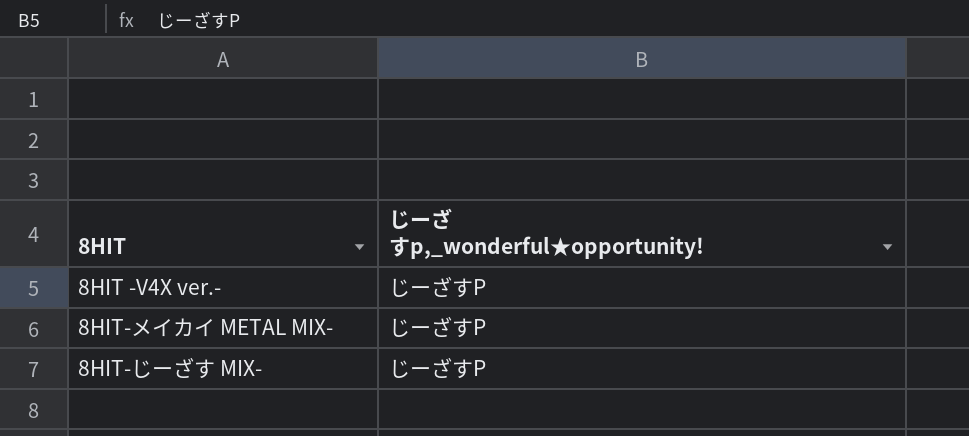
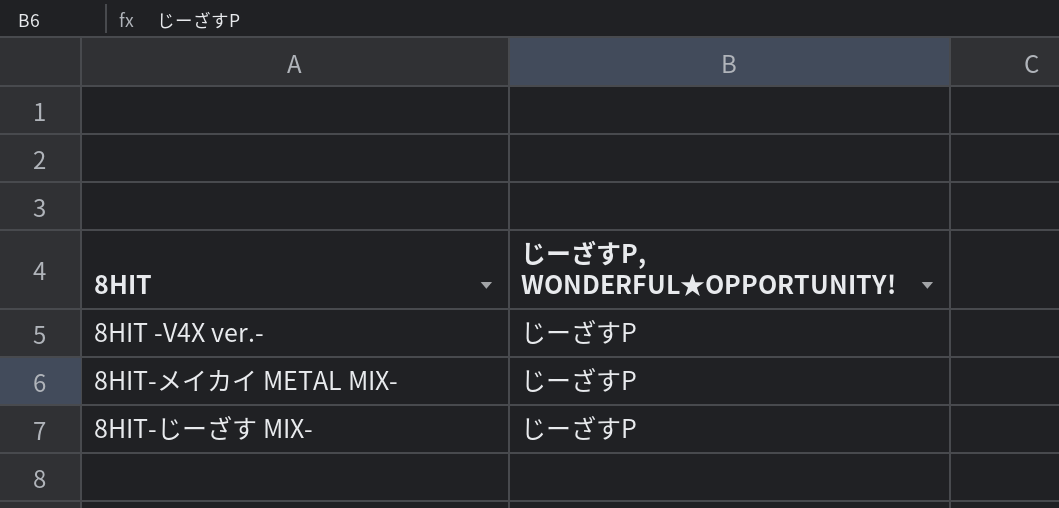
column name: じーざすp,_wonderful★opportunity! -> じーざすP, WONDERFUL★OPPORTUNITY!

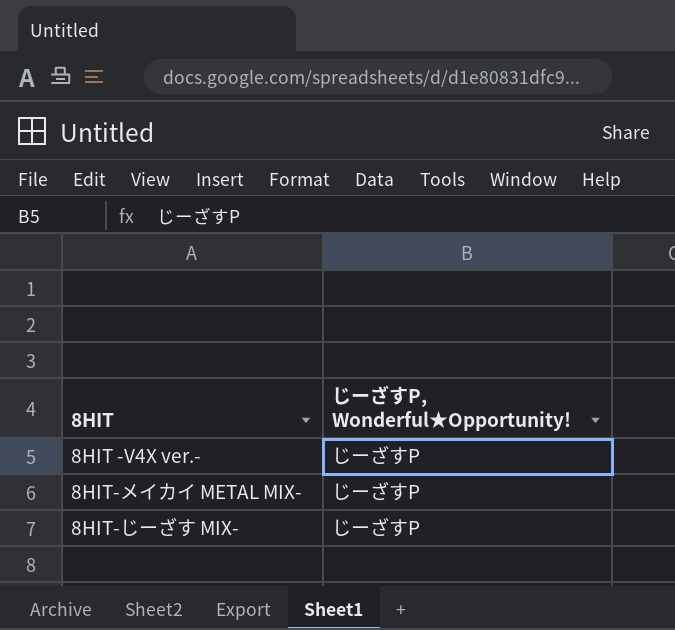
column name: じーざすP, WONDERFUL★OPPORTUNITY! -> じーざすP, Wonderful★Opportunity!

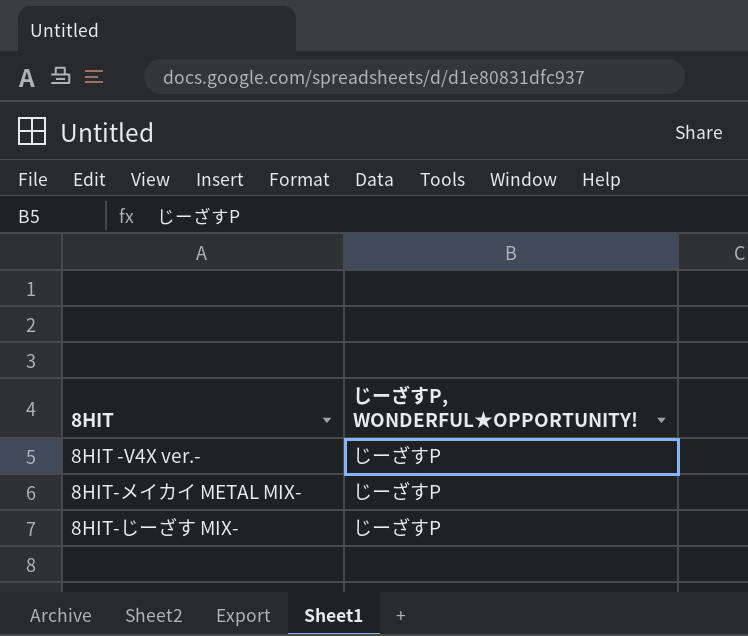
column name: じーざすP, Wonderful★Opportunity! -> じーざすP, WONDERFUL★OPPORTUNITY!

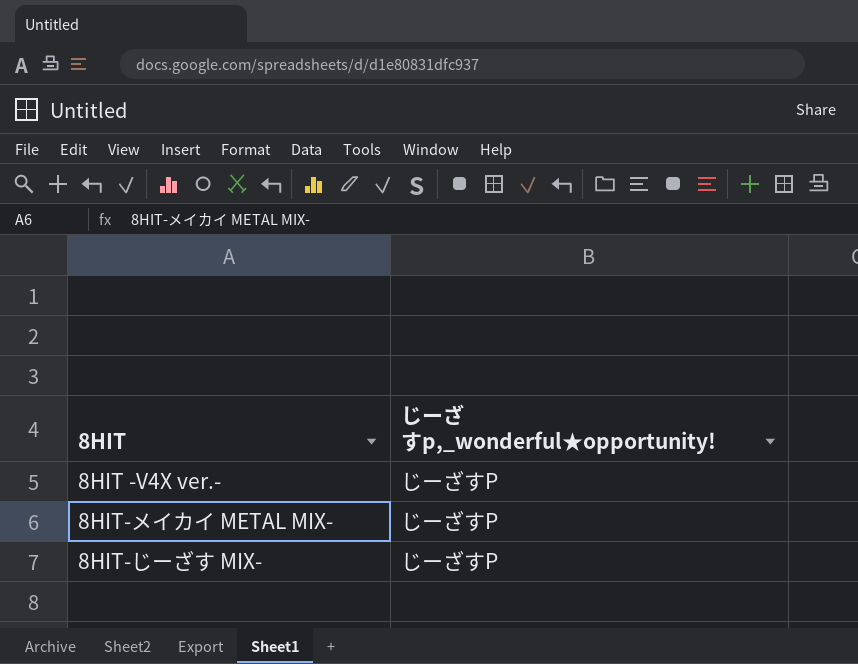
column name: じーざすP, WONDERFUL★OPPORTUNITY! -> じーざすp,_wonderful★opportunity!

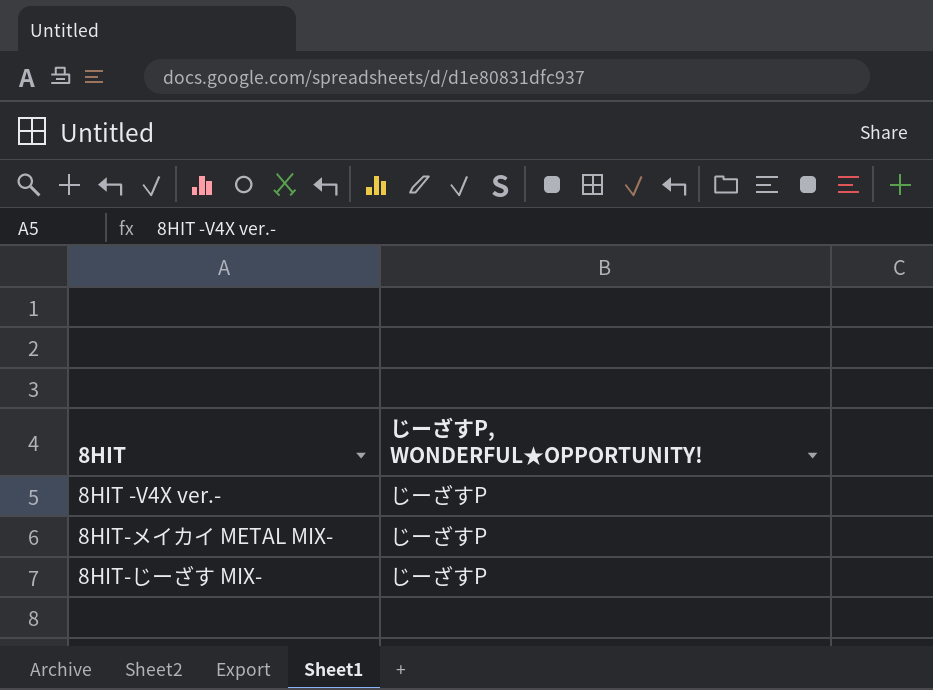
column name: じーざすp,_wonderful★opportunity! -> じーざすP, WONDERFUL★OPPORTUNITY!

